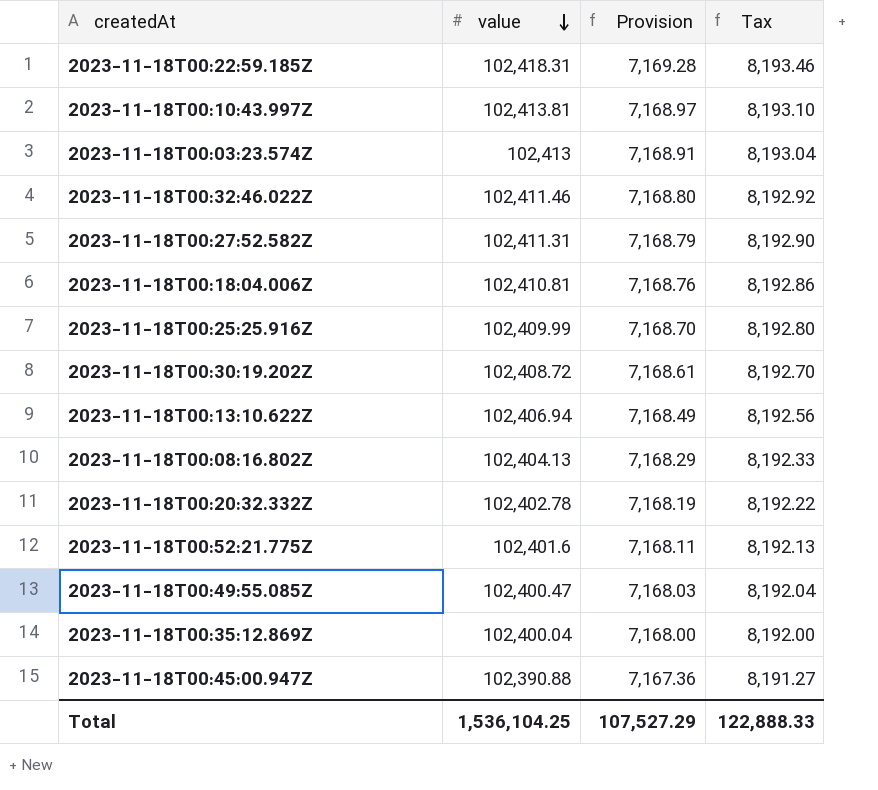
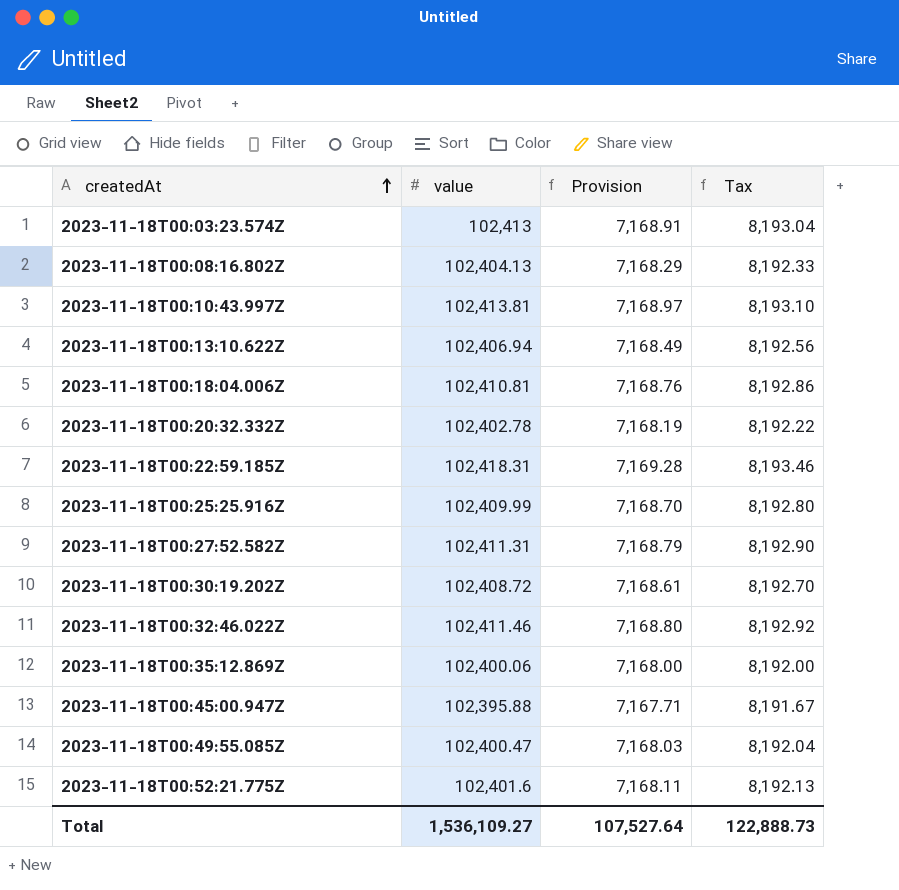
row order: value descending -> createdAt ascending
2023-11-18T00:35:12.869Z | value: 102,400.04 -> 102,400.06
2023-11-18T00:45:00.947Z | value: 102,390.88 -> 102,395.88
2023-11-18T00:45:00.947Z | Provision: 7,167.36 -> 7,167.71
2023-11-18T00:45:00.947Z | Tax: 8,191.27 -> 8,191.67
Total | value: 1,536,104.25 -> 1,536,109.27
Total | Provision: 107,527.29 -> 107,527.64
Total | Tax: 122,888.33 -> 122,888.73

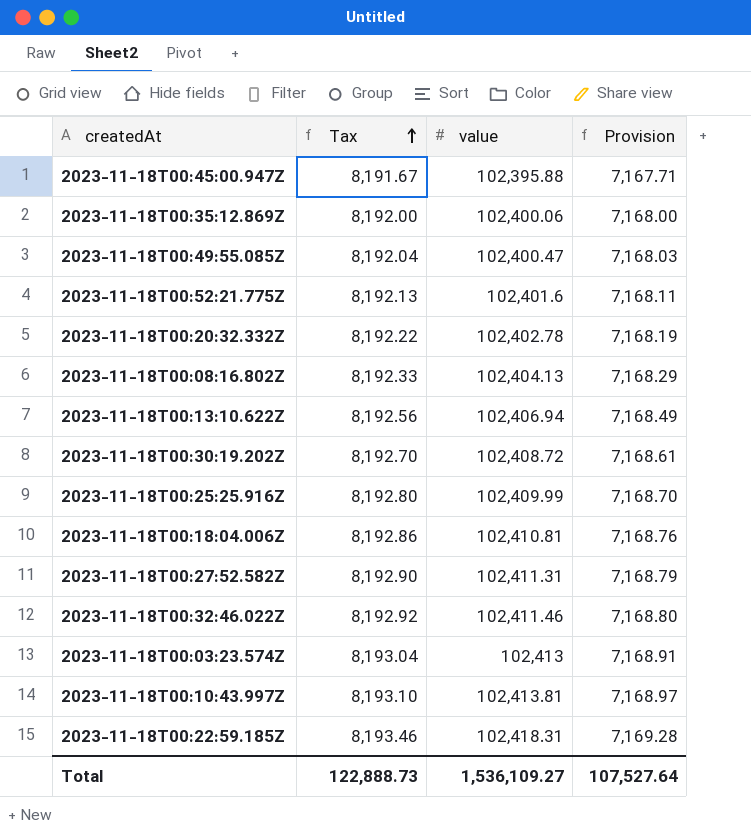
row order: createdAt ascending -> Tax ascending
column Tax | position: 4 -> 2

